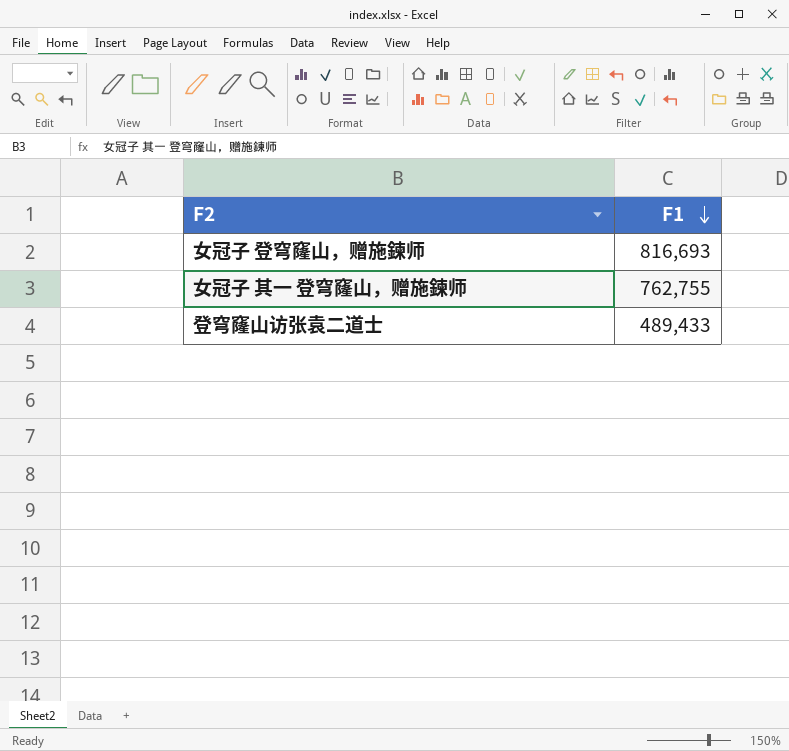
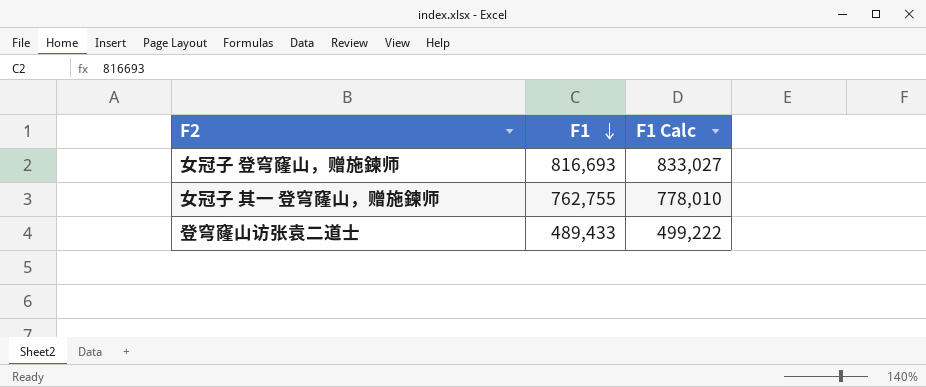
column F1 Calc | formula: none -> [F1] * 1.02

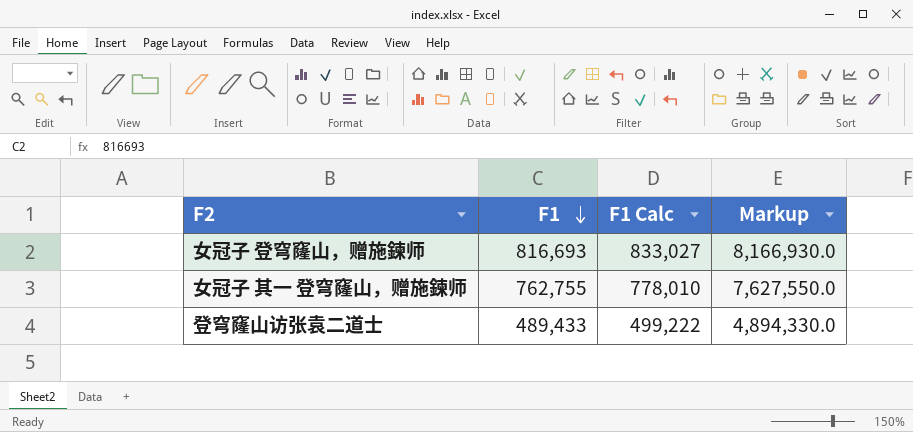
column Markup | formula: none -> [F1] * 10

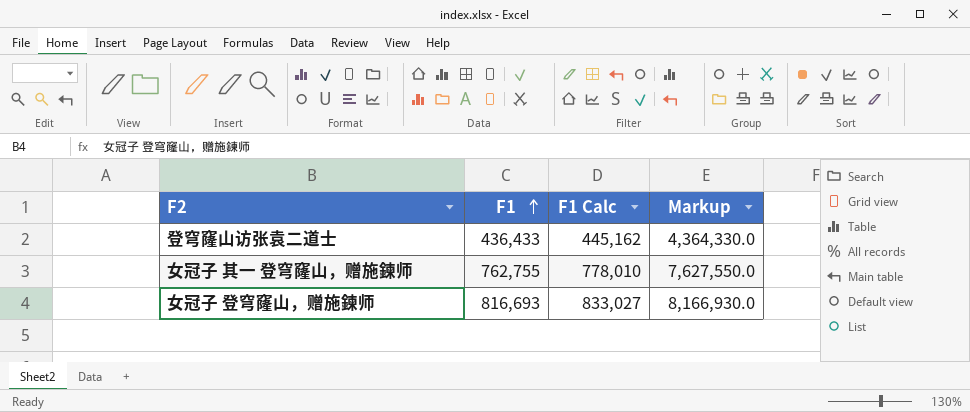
row order: F1 descending -> F1 ascending
登穹窿山访张袁二道士 | F1: 489,433 -> 436,433
登穹窿山访张袁二道士 | F1 Calc: 499,222 -> 445,162
登穹窿山访张袁二道士 | Markup: 4,894,330.0 -> 4,364,330.0

